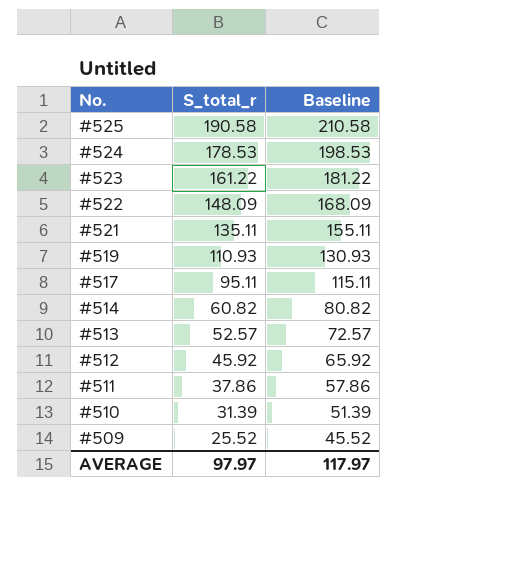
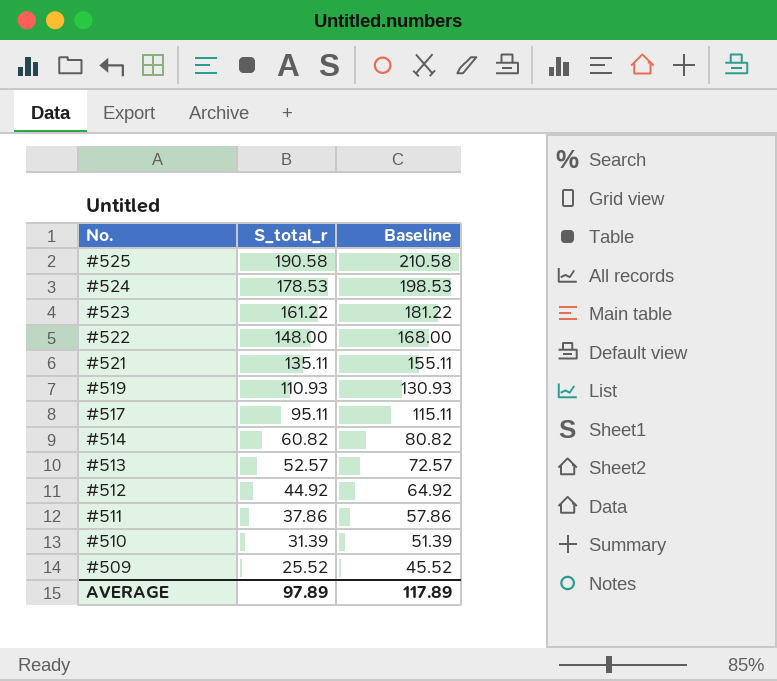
#522 | S_total_r: 148.09 -> 148.00
#522 | Baseline: 168.09 -> 168.00
#512 | S_total_r: 45.92 -> 44.92
#512 | Baseline: 65.92 -> 64.92
AVERAGE | S_total_r: 97.97 -> 97.89
AVERAGE | Baseline: 117.97 -> 117.89

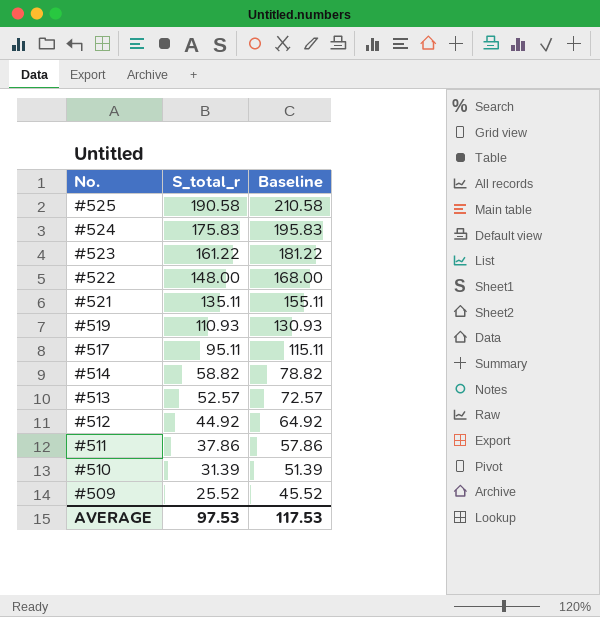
#524 | S_total_r: 178.53 -> 175.83
#524 | Baseline: 198.53 -> 195.83
#514 | S_total_r: 60.82 -> 58.82
#514 | Baseline: 80.82 -> 78.82
AVERAGE | S_total_r: 97.89 -> 97.53
AVERAGE | Baseline: 117.89 -> 117.53

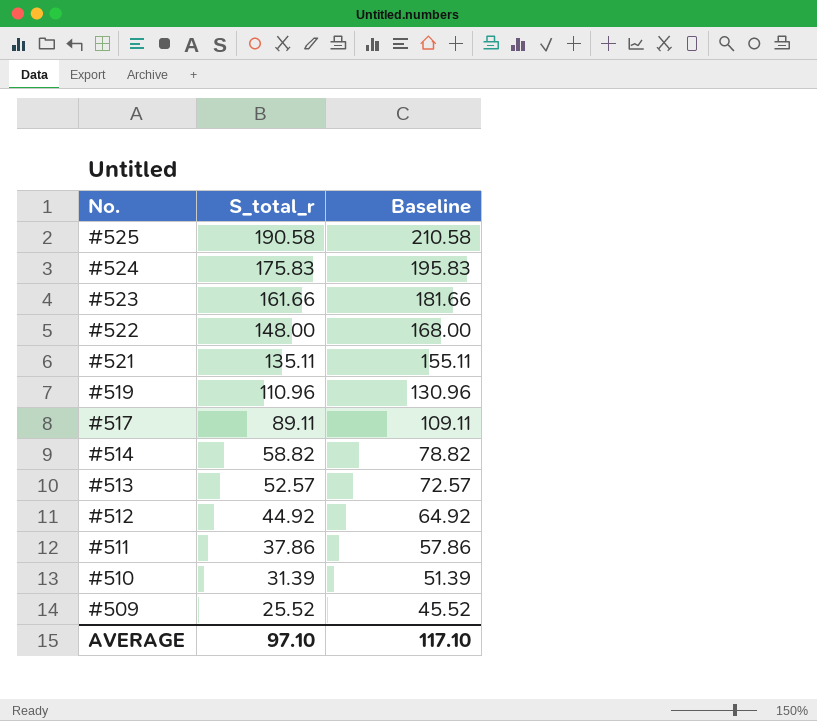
#523 | S_total_r: 161.22 -> 161.66
#523 | Baseline: 181.22 -> 181.66
#519 | S_total_r: 110.93 -> 110.96
#519 | Baseline: 130.93 -> 130.96
#517 | S_total_r: 95.11 -> 89.11
#517 | Baseline: 115.11 -> 109.11
AVERAGE | S_total_r: 97.53 -> 97.10
AVERAGE | Baseline: 117.53 -> 117.10

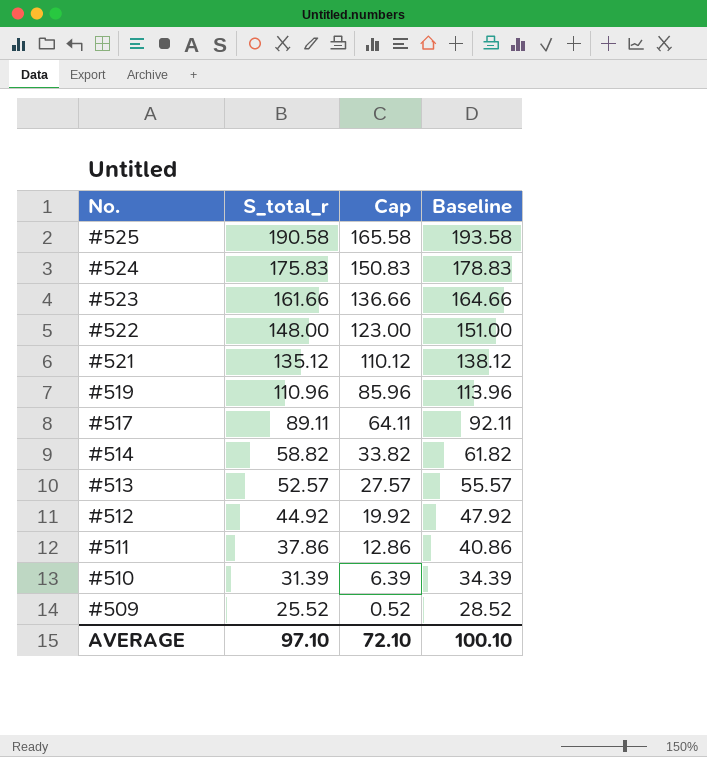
column Cap | formula: none -> [S_total_r] - 25
column Baseline | formula: [S_total_r] + 20 -> [S_total_r] + 3
#521 | S_total_r: 135.11 -> 135.12
AVERAGE | Baseline: 117.10 -> 100.10

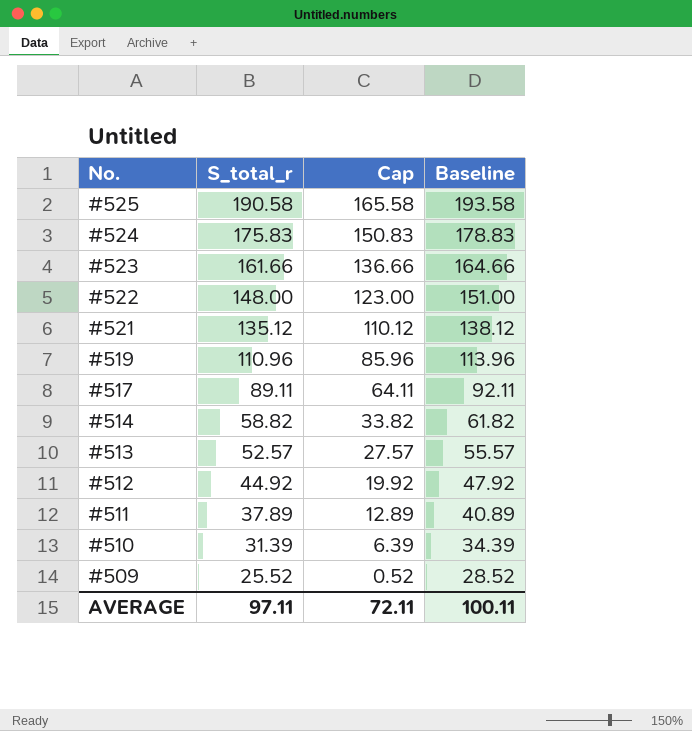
#511 | S_total_r: 37.86 -> 37.89
#511 | Cap: 12.86 -> 12.89
#511 | Baseline: 40.86 -> 40.89
AVERAGE | S_total_r: 97.10 -> 97.11
AVERAGE | Cap: 72.10 -> 72.11
AVERAGE | Baseline: 100.10 -> 100.11

